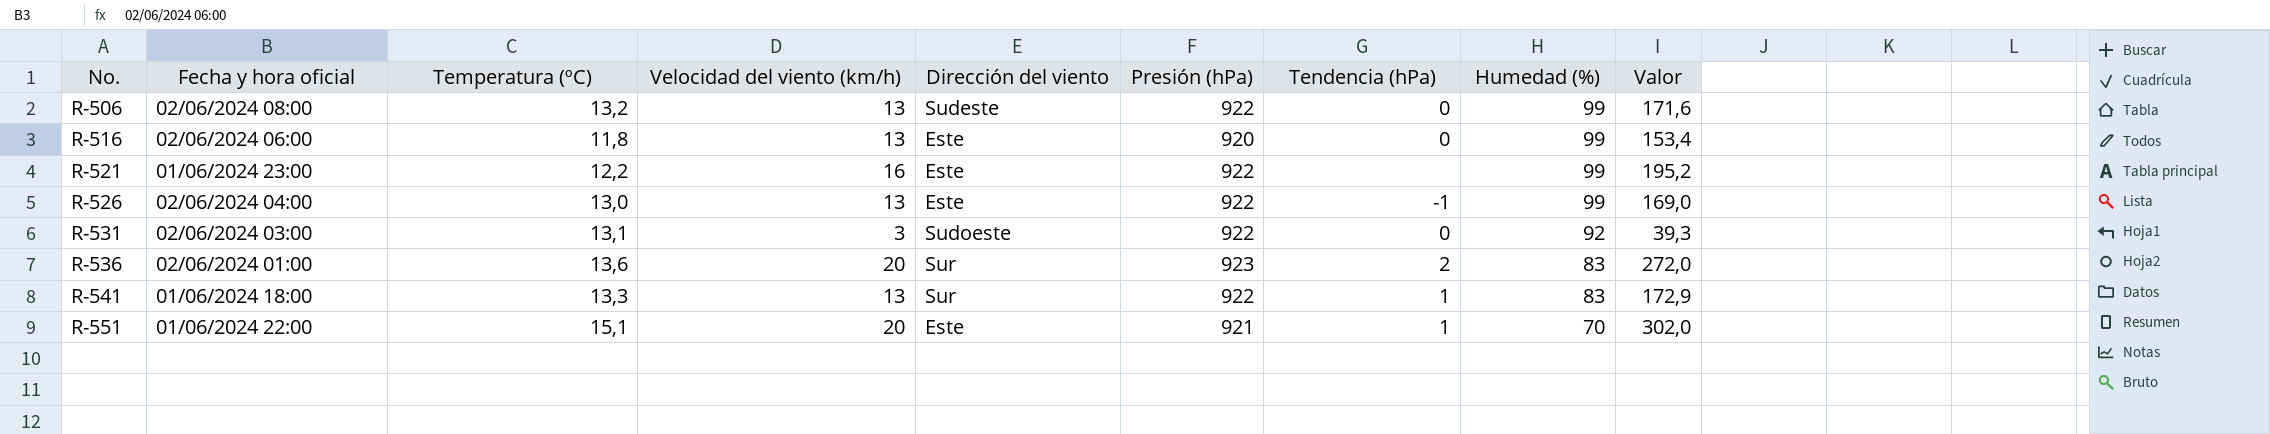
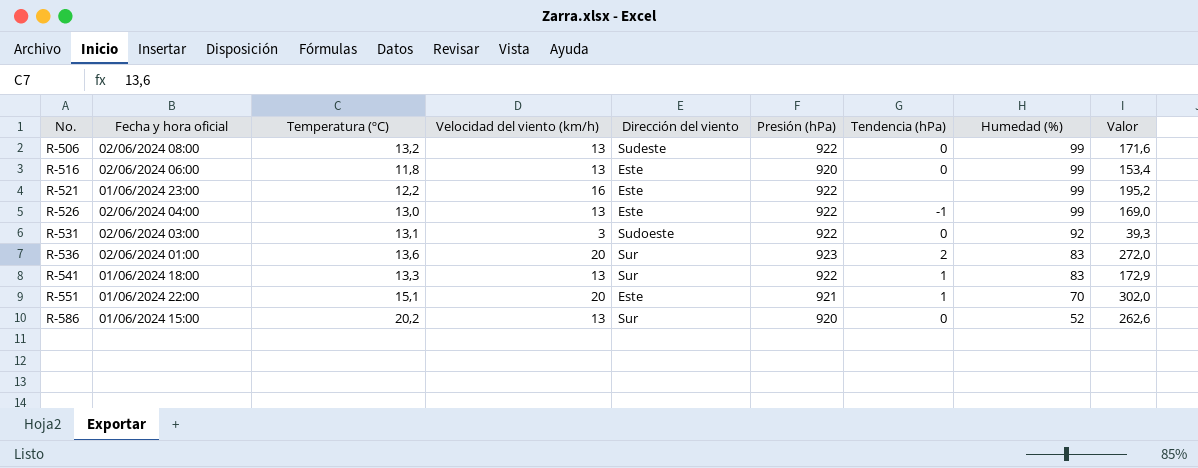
row R-586: none -> 01/06/2024 15:00 | 20,2 | 13 | Sur | 920 | 0 | 52 | 262,6

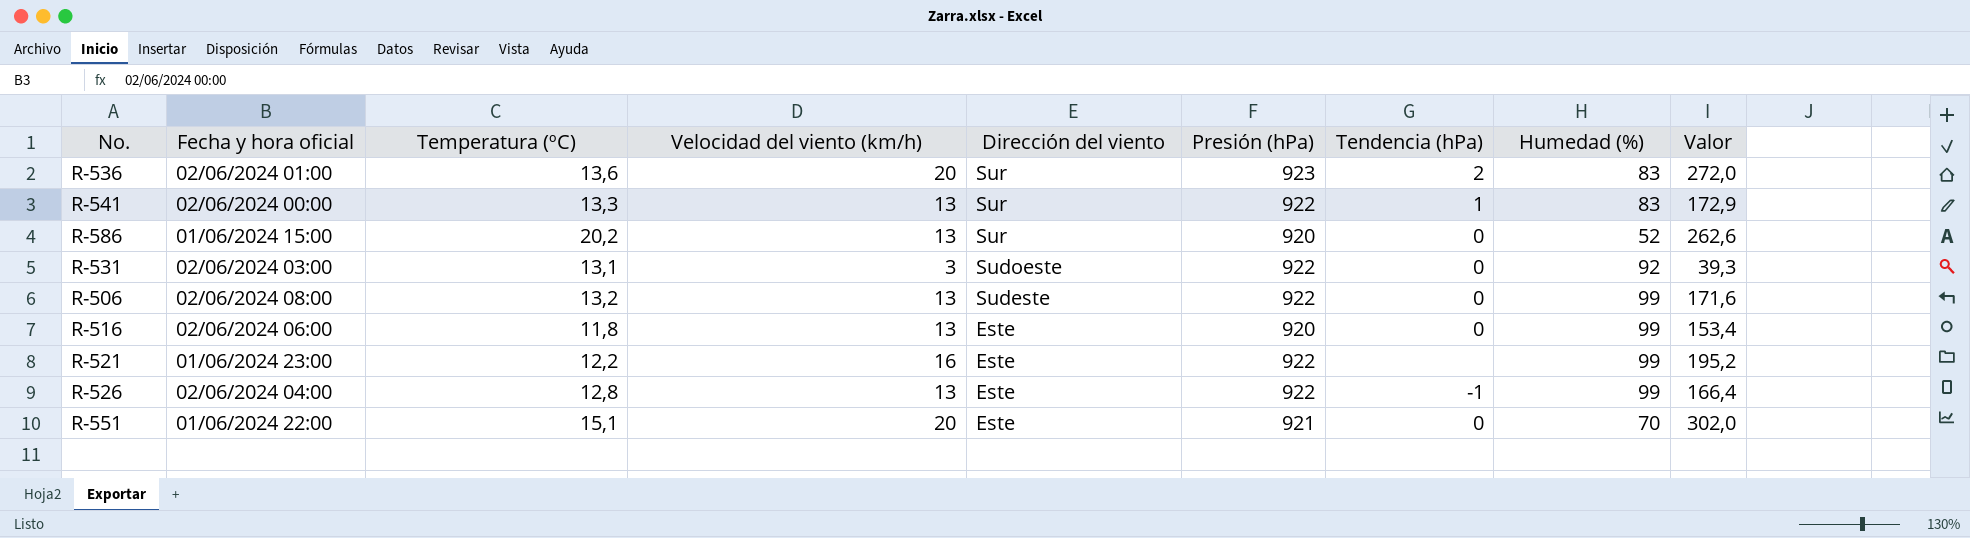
row order: No. ascending -> Dirección del viento descending
R-541 | Fecha y hora oficial: 01/06/2024 18:00 -> 02/06/2024 00:00
R-526 | Temperatura (ºC): 13,0 -> 12,8
R-526 | Valor: 169,0 -> 166,4
R-551 | Tendencia (hPa): 1 -> 0

